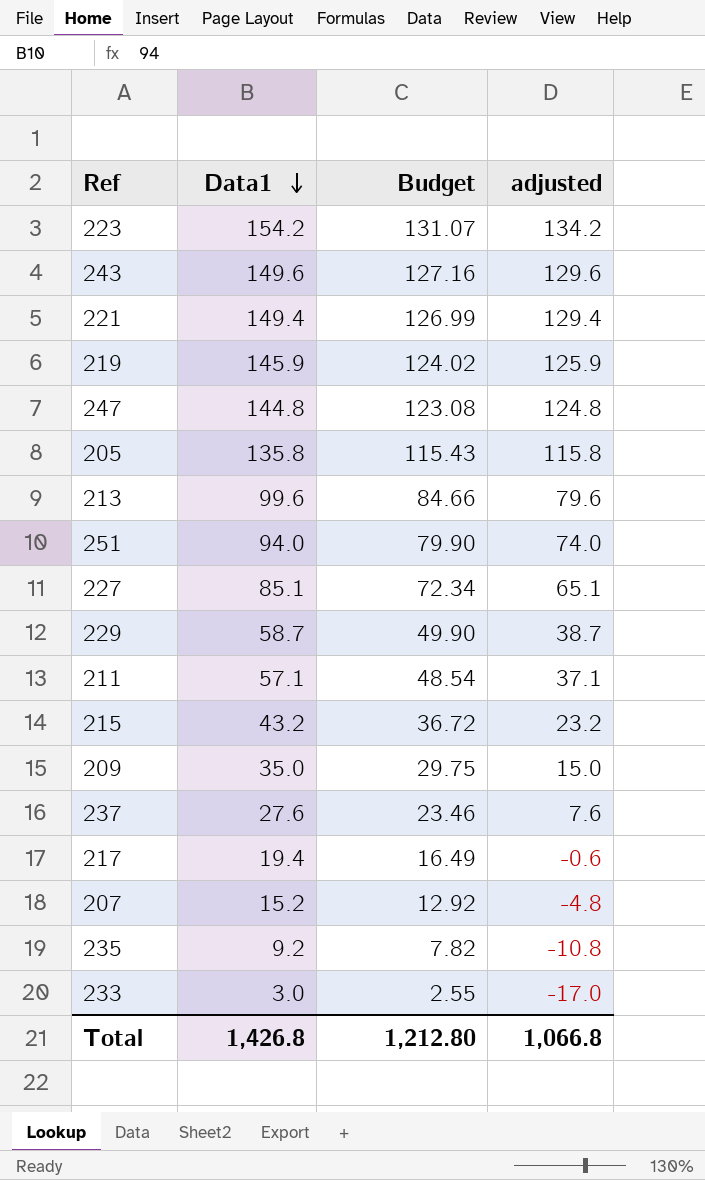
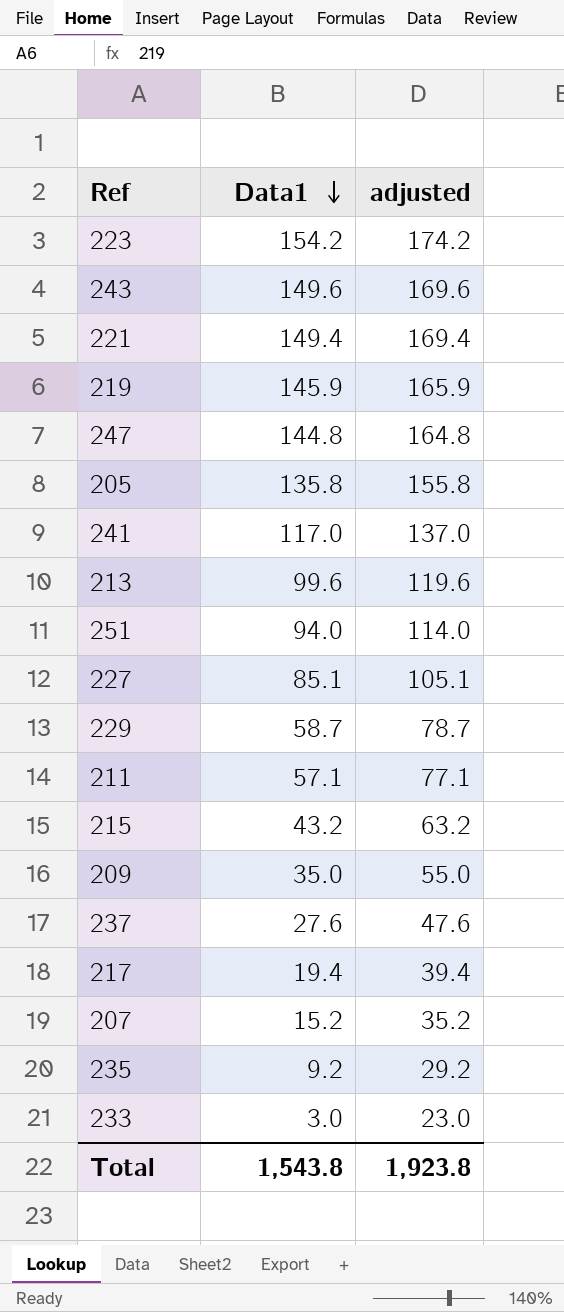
column Budget | formula: [Data1] * 0.85 -> none
column adjusted | formula: [Data1] - 20 -> [Data1] + 20
row 241: none -> 117.0 | 137.0
Total | Data1: 1,426.8 -> 1,543.8
Total | adjusted: 1,066.8 -> 1,923.8

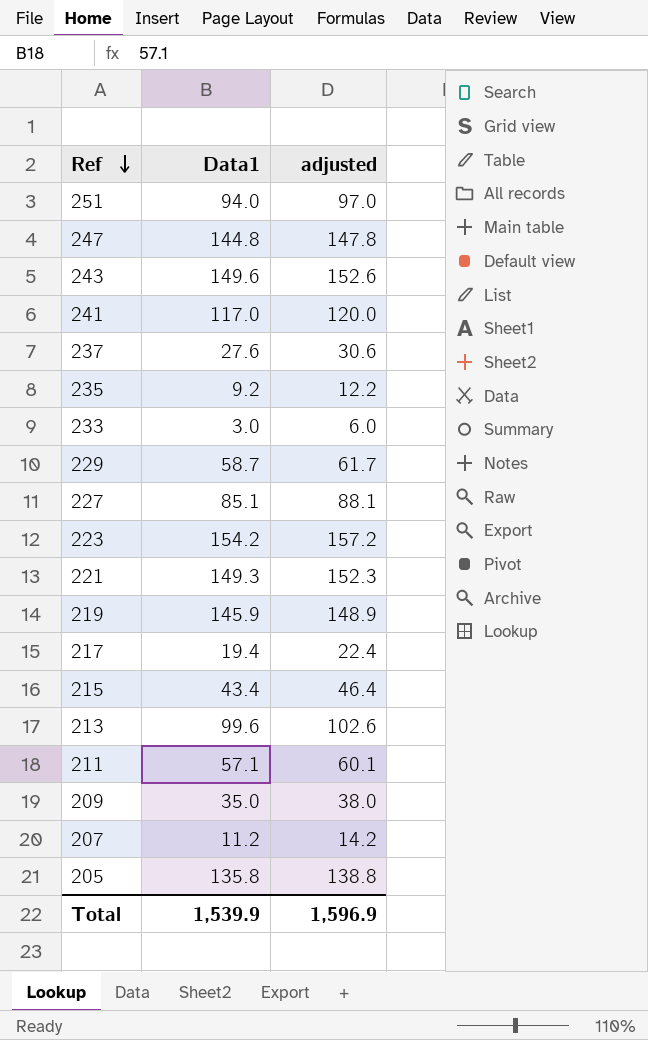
row order: Data1 descending -> Ref descending
column adjusted | formula: [Data1] + 20 -> [Data1] + 3
221 | Data1: 149.4 -> 149.3
215 | Data1: 43.2 -> 43.4
207 | Data1: 15.2 -> 11.2
Total | Data1: 1,543.8 -> 1,539.9
Total | adjusted: 1,923.8 -> 1,596.9

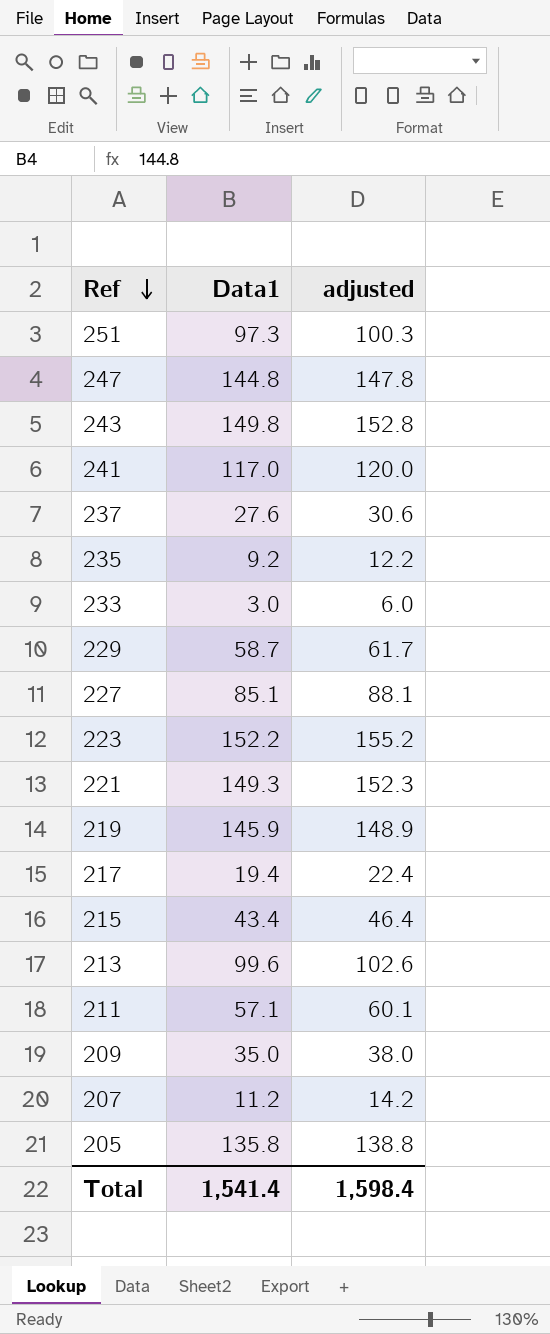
251 | Data1: 94.0 -> 97.3
251 | adjusted: 97.0 -> 100.3
243 | Data1: 149.6 -> 149.8
243 | adjusted: 152.6 -> 152.8
223 | Data1: 154.2 -> 152.2
223 | adjusted: 157.2 -> 155.2
Total | Data1: 1,539.9 -> 1,541.4
Total | adjusted: 1,596.9 -> 1,598.4

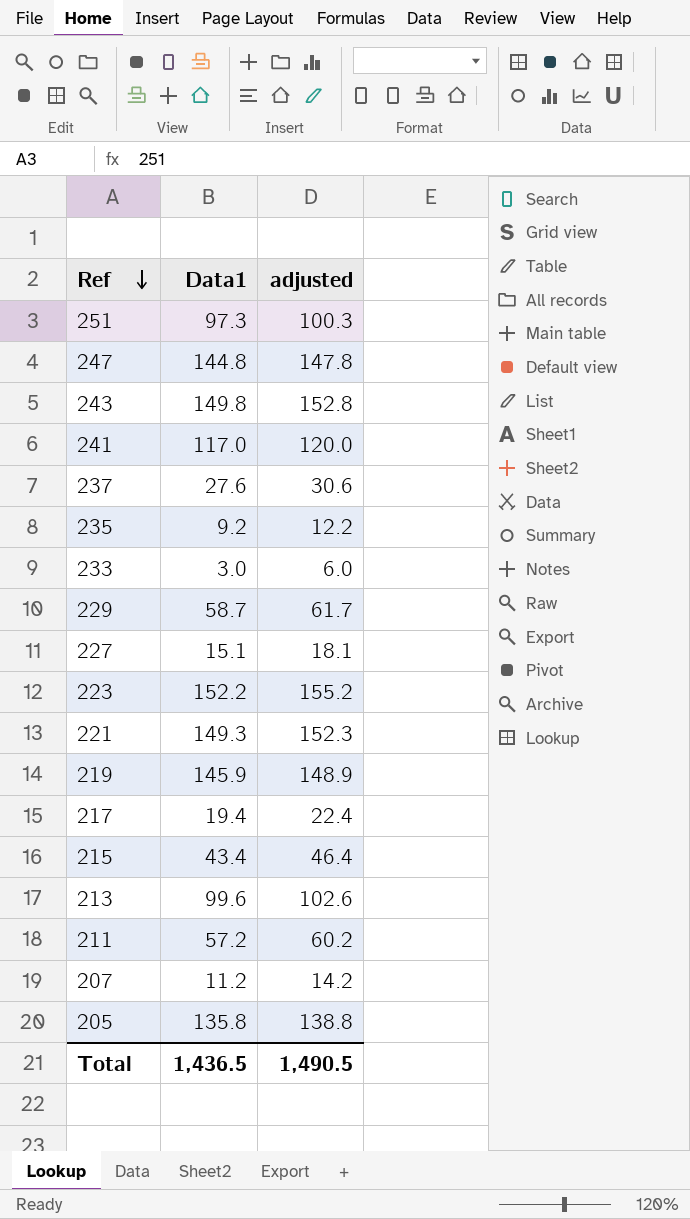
row 209: 35.0 | 38.0 -> none
227 | Data1: 85.1 -> 15.1
227 | adjusted: 88.1 -> 18.1
211 | Data1: 57.1 -> 57.2
211 | adjusted: 60.1 -> 60.2
Total | Data1: 1,541.4 -> 1,436.5
Total | adjusted: 1,598.4 -> 1,490.5

